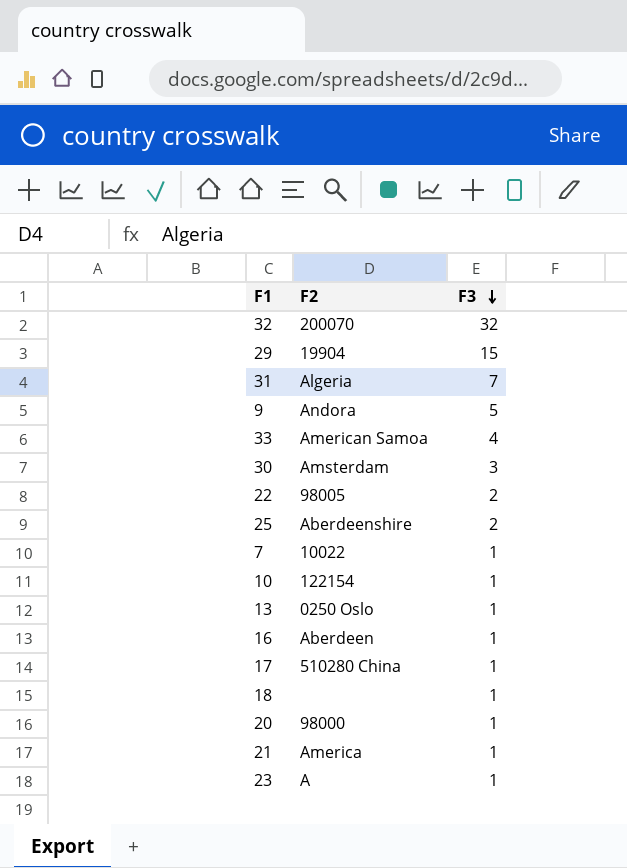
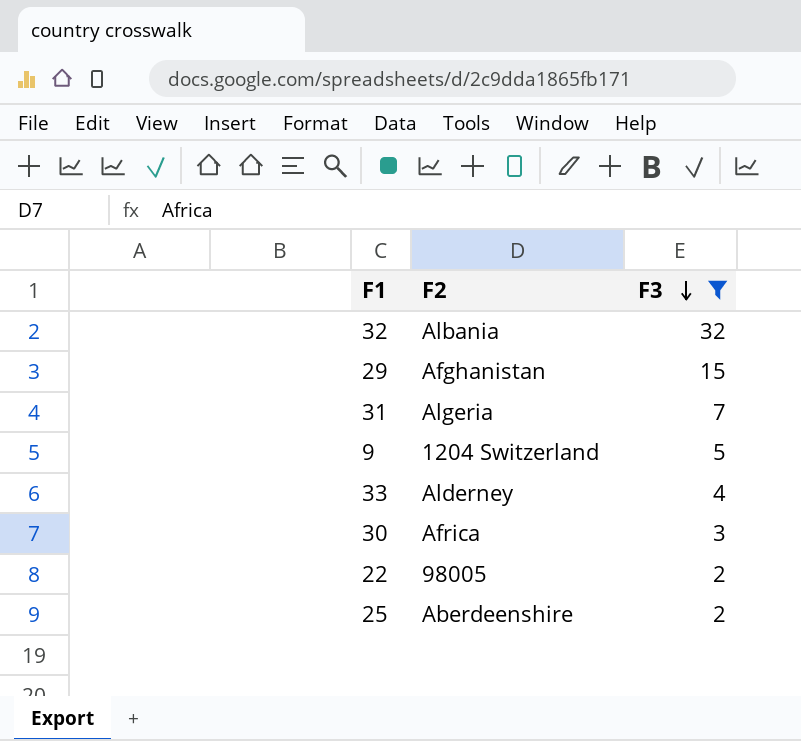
filter: none -> F3 != 1
32 | F2: 200070 -> Albania
29 | F2: 19904 -> Afghanistan
9 | F2: Andora -> 1204 Switzerland
33 | F2: American Samoa -> Alderney
30 | F2: Amsterdam -> Africa

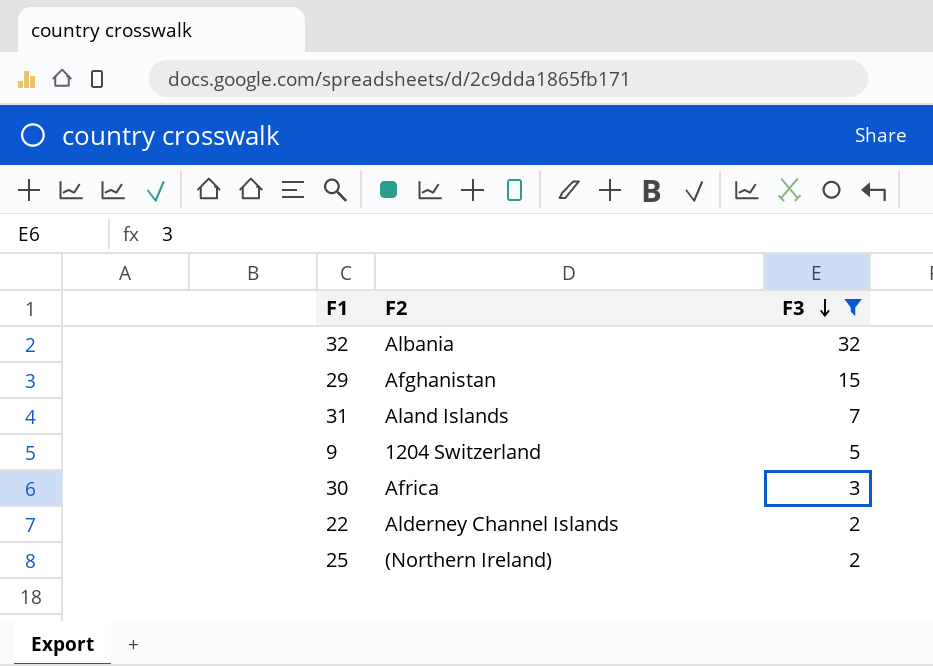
row 33: Alderney | 4 -> none
31 | F2: Algeria -> Aland Islands
22 | F2: 98005 -> Alderney Channel Islands
25 | F2: Aberdeenshire -> (Northern Ireland)

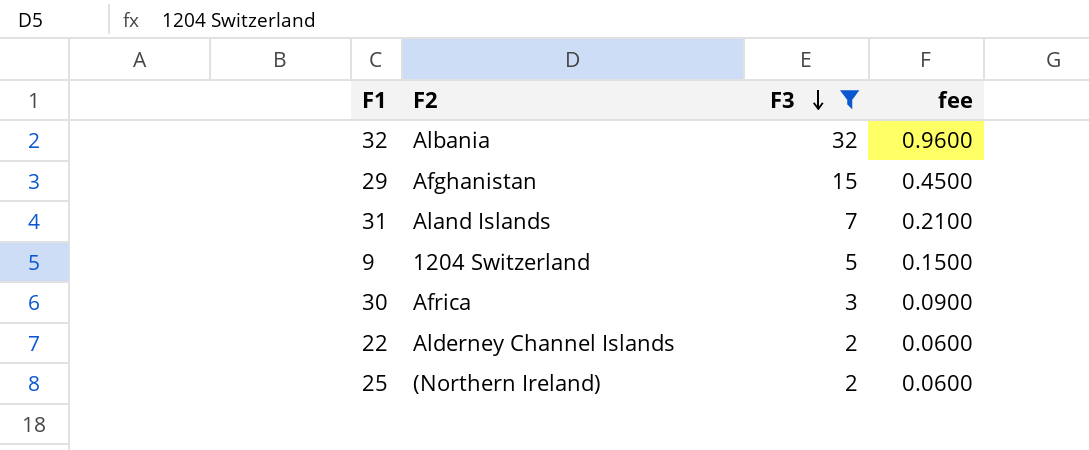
column fee | formula: none -> [F3] * 0.03

